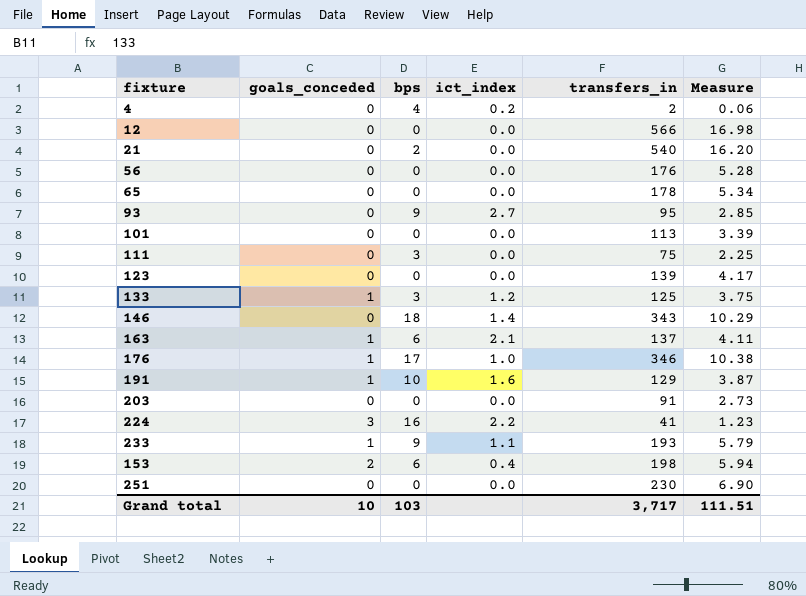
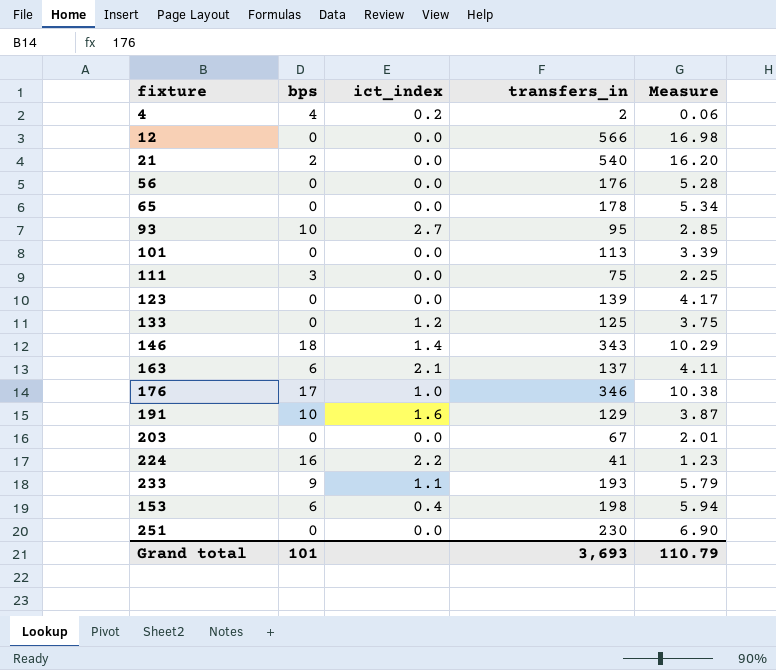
column goals_conceded | position: 2 -> none
93 | bps: 9 -> 10
133 | bps: 3 -> 0
203 | transfers_in: 91 -> 67
203 | Measure: 2.73 -> 2.01
Grand total | bps: 103 -> 101
Grand total | transfers_in: 3,717 -> 3,693
Grand total | Measure: 111.51 -> 110.79

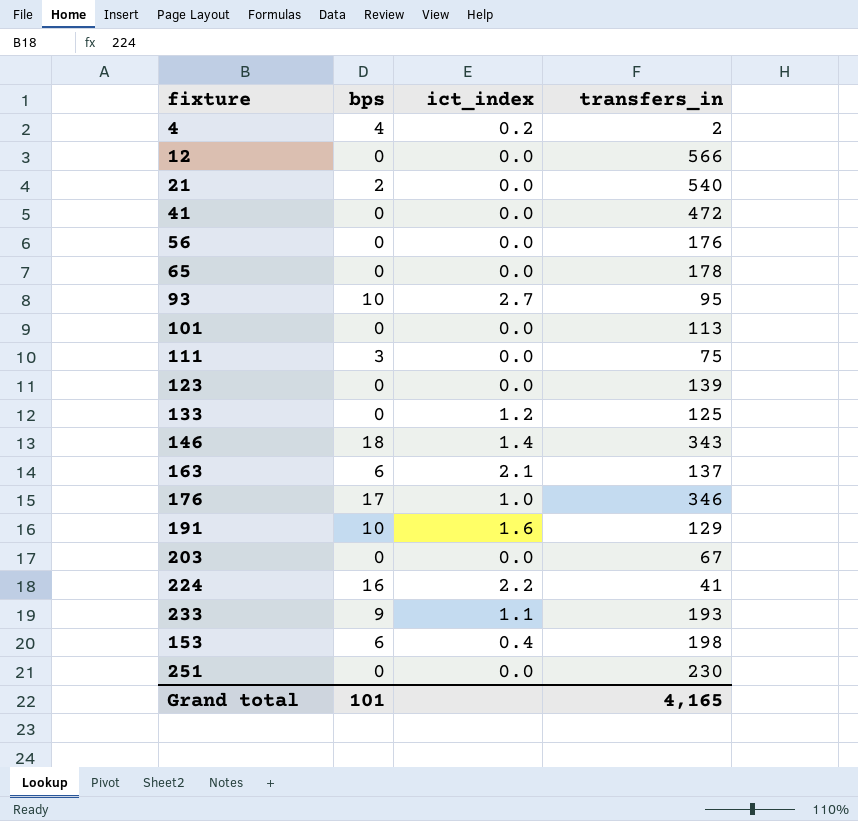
column Measure | formula: [transfers_in] * 0.03 -> none
row 41: none -> 0 | 0.0 | 472
Grand total | transfers_in: 3,693 -> 4,165

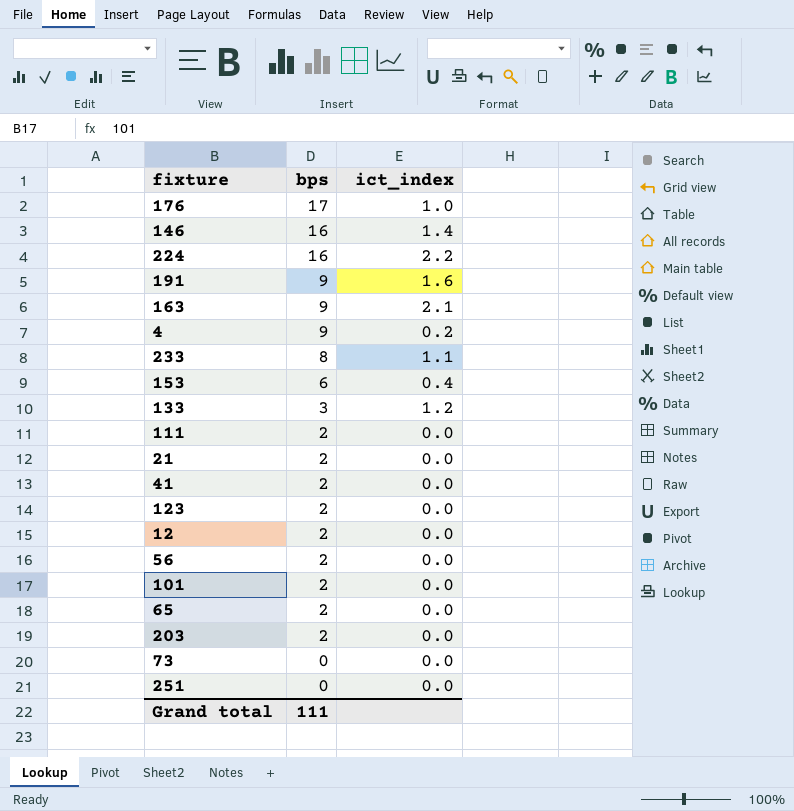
row order: none -> bps descending
column transfers_in | position: 4 -> none
row 93: 10 | 2.7 | 95 -> none
146 | bps: 18 -> 16
191 | bps: 10 -> 9
163 | bps: 6 -> 9
4 | bps: 4 -> 9
233 | bps: 9 -> 8
133 | bps: 0 -> 3
111 | bps: 3 -> 2
41 | bps: 0 -> 2
123 | bps: 0 -> 2
12 | bps: 0 -> 2
56 | bps: 0 -> 2
101 | bps: 0 -> 2
65 | bps: 0 -> 2
203 | bps: 0 -> 2
row 73: none -> 0 | 0.0
Grand total | bps: 101 -> 111

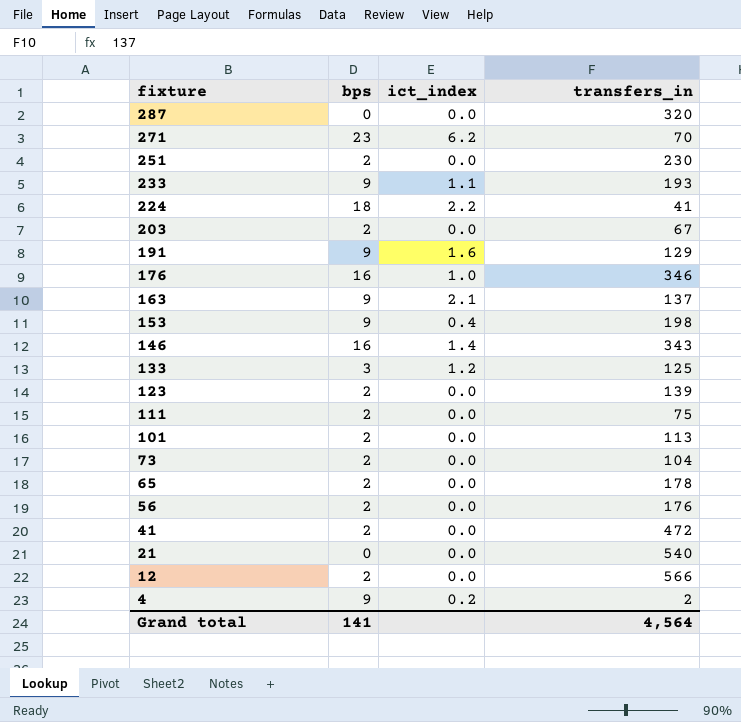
row order: bps descending -> fixture descending
column transfers_in | position: none -> 4
row 287: none -> 0 | 0.0 | 320
row 271: none -> 23 | 6.2 | 70
251 | bps: 0 -> 2
233 | bps: 8 -> 9
224 | bps: 16 -> 18
176 | bps: 17 -> 16
153 | bps: 6 -> 9
73 | bps: 0 -> 2
21 | bps: 2 -> 0
Grand total | bps: 111 -> 141

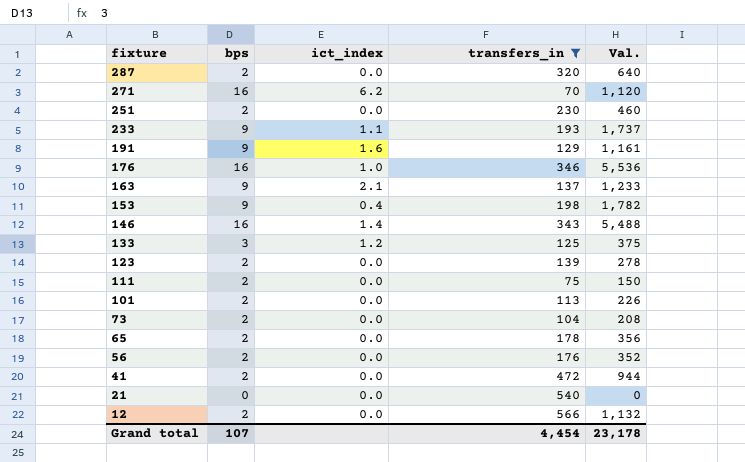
filter: none -> transfers_in >= 70
column Val. | formula: none -> [bps] * [transfers_in]
287 | bps: 0 -> 2
271 | bps: 23 -> 16
Grand total | bps: 141 -> 107
Grand total | transfers_in: 4,564 -> 4,454

